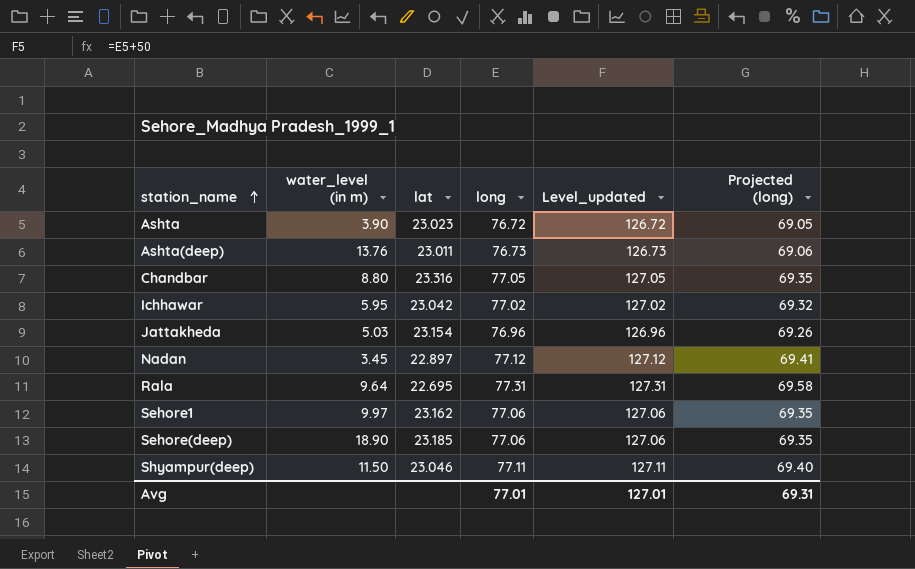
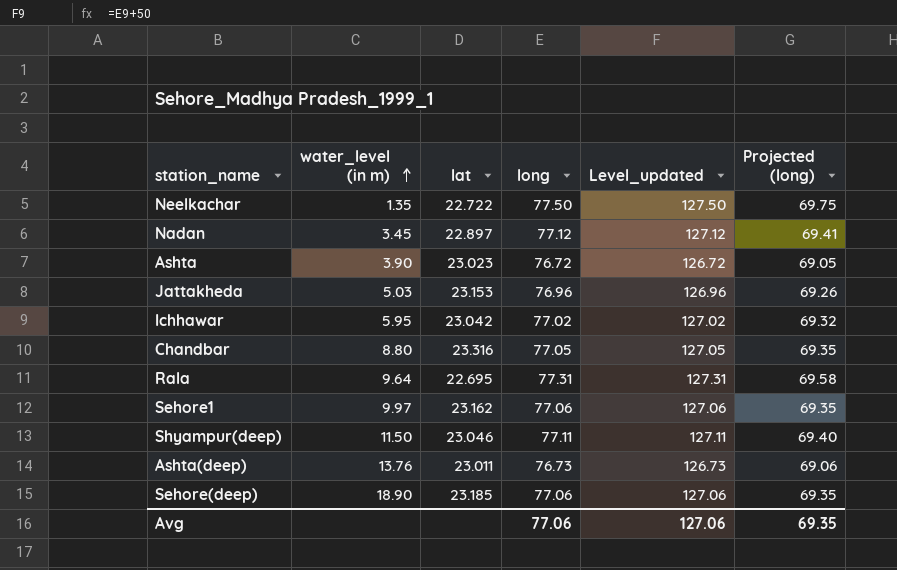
row order: station_name ascending -> water_level (in m) ascending
row Neelkachar: none -> 1.35 | 22.722 | 77.50 | 127.50 | 69.75
Jattakheda | lat: 23.154 -> 23.153
Avg | long: 77.01 -> 77.06
Avg | Level_updated: 127.01 -> 127.06
Avg | Projected (long): 69.31 -> 69.35

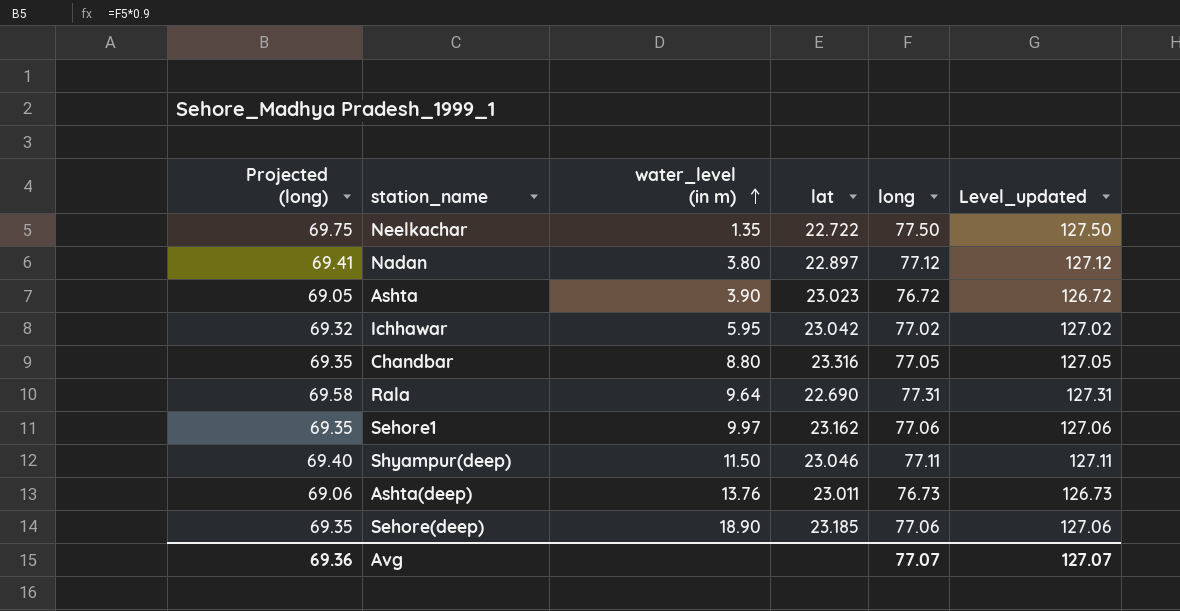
column Projected (long) | position: 6 -> 1
row Jattakheda: 5.03 | 23.153 | 76.96 | 126.96 | 69.26 -> none
Nadan | water_level (in m): 3.45 -> 3.80
Rala | lat: 22.695 -> 22.690
Avg | Projected (long): 69.35 -> 69.36
Avg | long: 77.06 -> 77.07
Avg | Level_updated: 127.06 -> 127.07

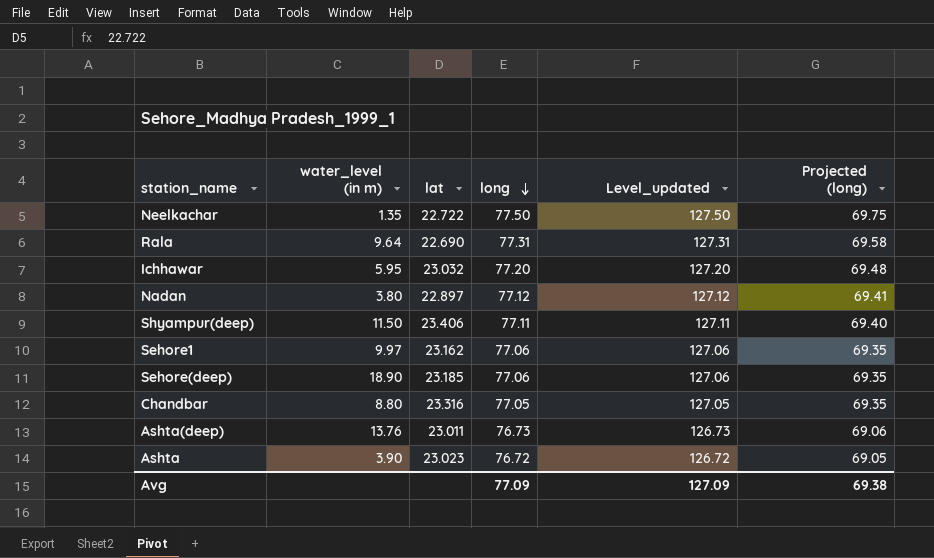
row order: water_level (in m) ascending -> long descending
column Projected (long) | position: 1 -> 6
Ichhawar | lat: 23.042 -> 23.032
Ichhawar | long: 77.02 -> 77.20
Ichhawar | Level_updated: 127.02 -> 127.20
Ichhawar | Projected (long): 69.32 -> 69.48
Shyampur(deep) | lat: 23.046 -> 23.406
Avg | long: 77.07 -> 77.09
Avg | Level_updated: 127.07 -> 127.09
Avg | Projected (long): 69.36 -> 69.38

